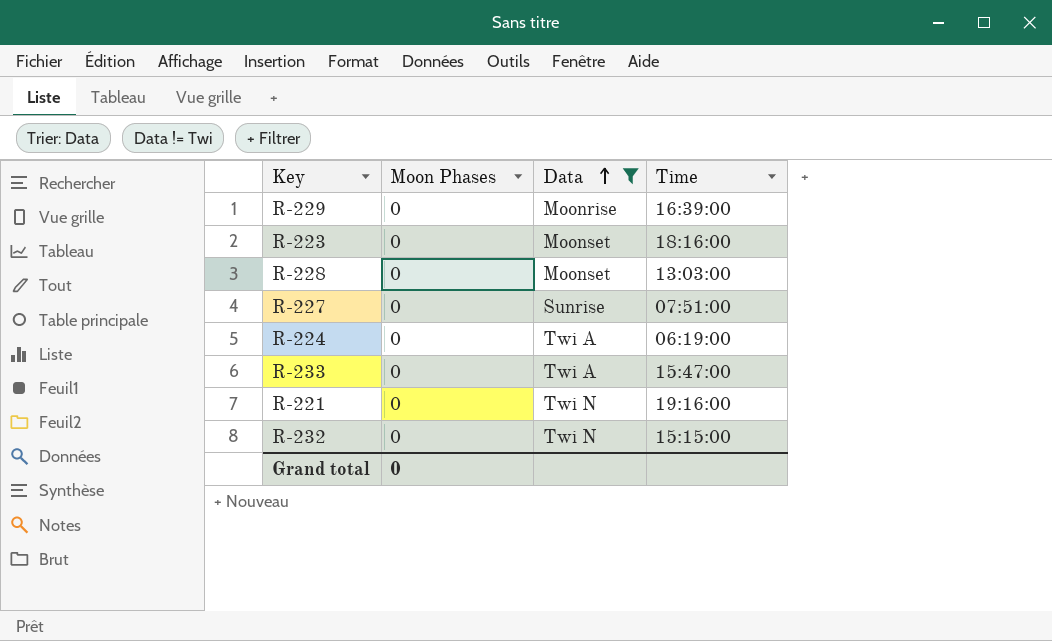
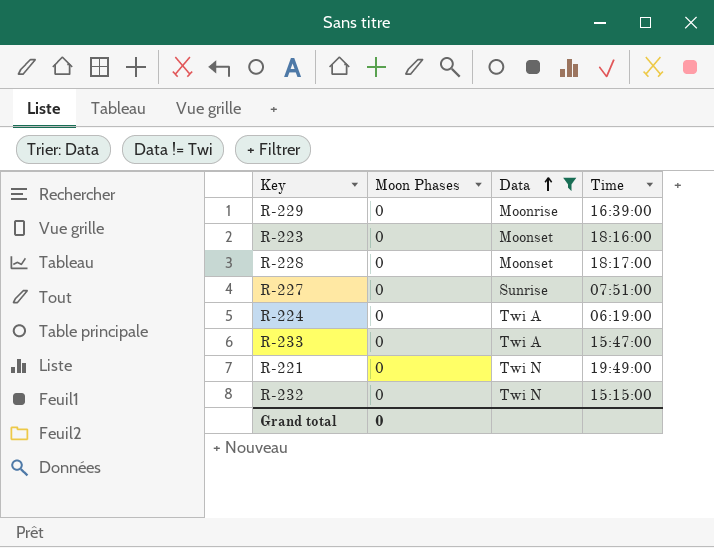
R-228 | Time: 13:03:00 -> 18:17:00
R-221 | Time: 19:16:00 -> 19:49:00

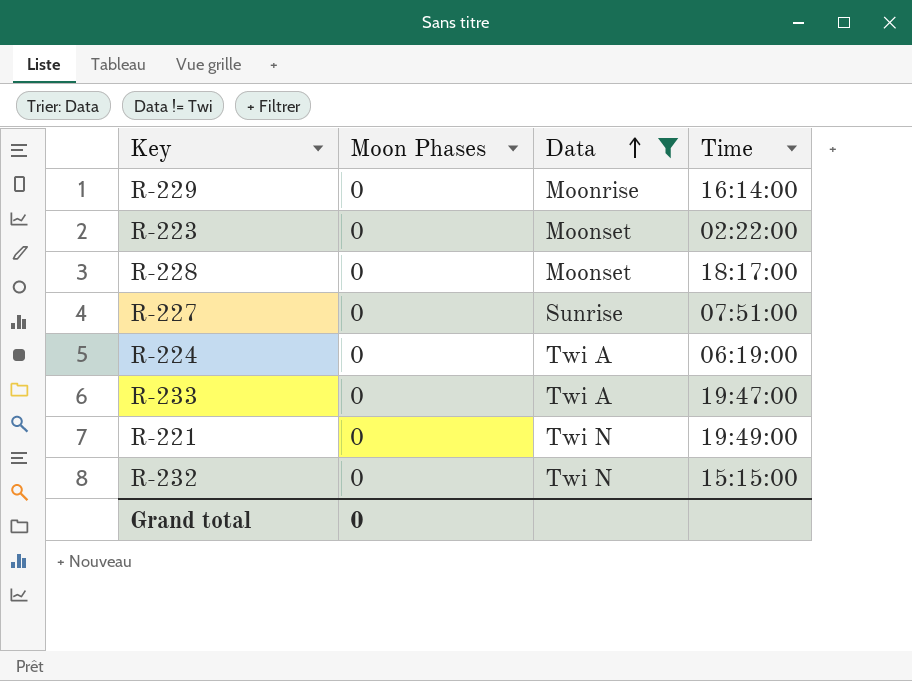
R-229 | Time: 16:39:00 -> 16:14:00
R-223 | Time: 18:16:00 -> 02:22:00
R-233 | Time: 15:47:00 -> 19:47:00

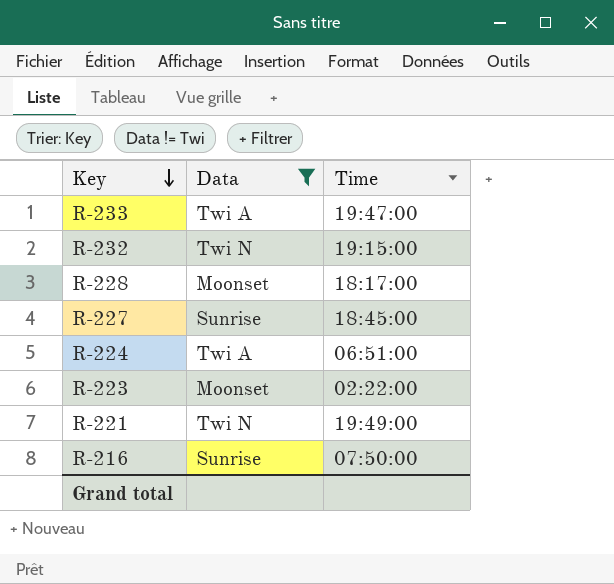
row order: Data ascending -> Key descending
column Moon Phases | position: 2 -> none
row R-229: 0 | Moonrise | 16:14:00 -> none
R-232 | Time: 15:15:00 -> 19:15:00
R-227 | Time: 07:51:00 -> 18:45:00
R-224 | Time: 06:19:00 -> 06:51:00
row R-216: none -> Sunrise | 07:50:00

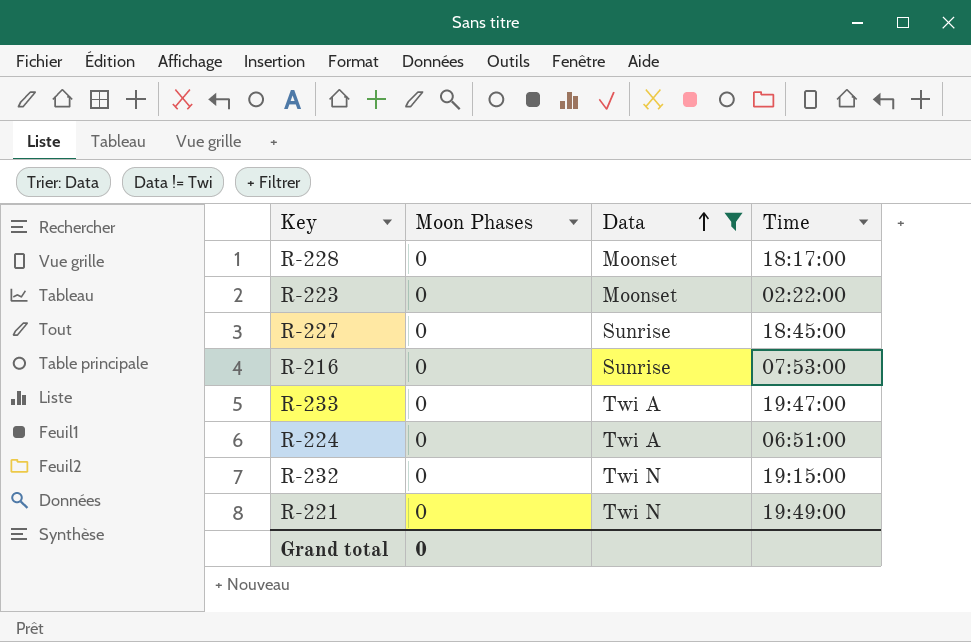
row order: Key descending -> Data ascending
column Moon Phases | position: none -> 2
R-216 | Time: 07:50:00 -> 07:53:00

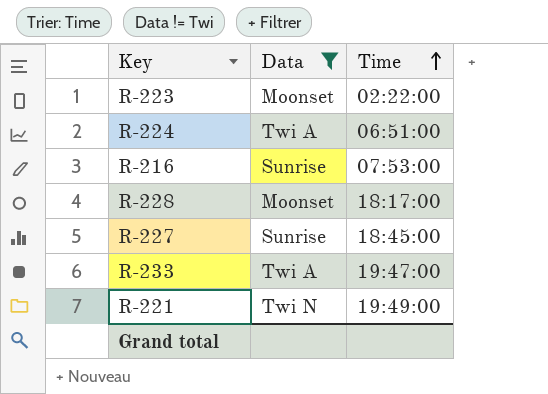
row order: Data ascending -> Time ascending
column Moon Phases | position: 2 -> none
row R-232: 0 | Twi N | 19:15:00 -> none

